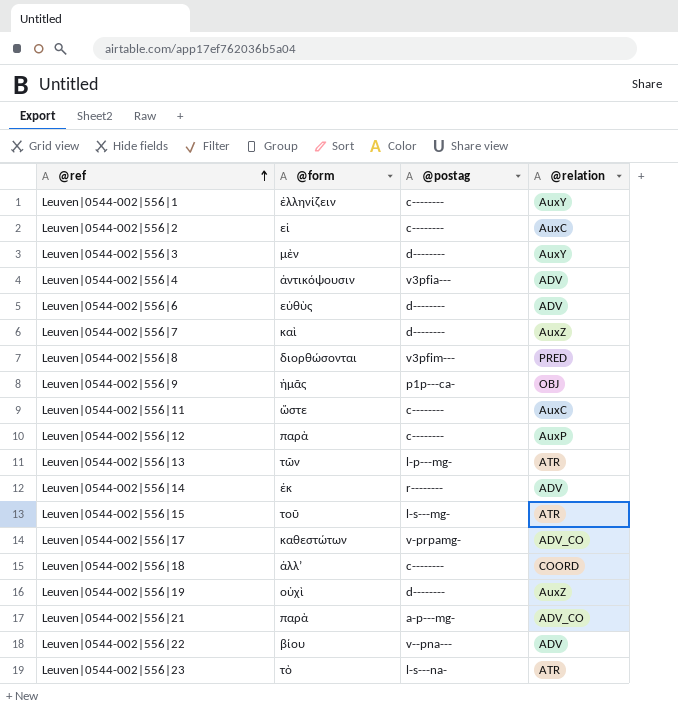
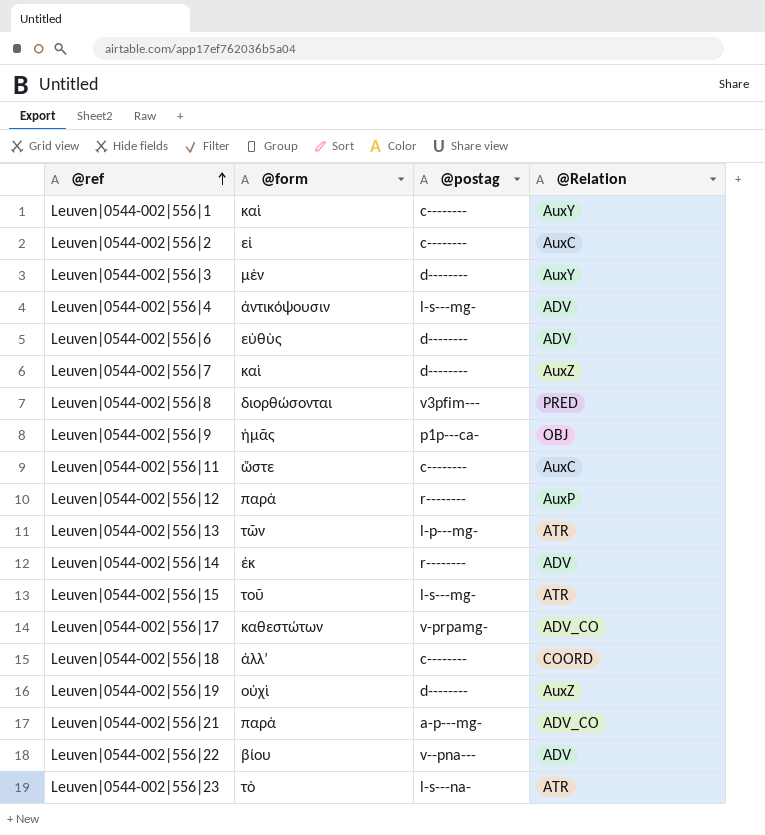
column name: @relation -> @Relation
Leuven|0544-002|556|1 | @form: ἑλληνίζειν -> καὶ
Leuven|0544-002|556|4 | @postag: v3pfia--- -> l-s---mg-
Leuven|0544-002|556|12 | @postag: c-------- -> r--------

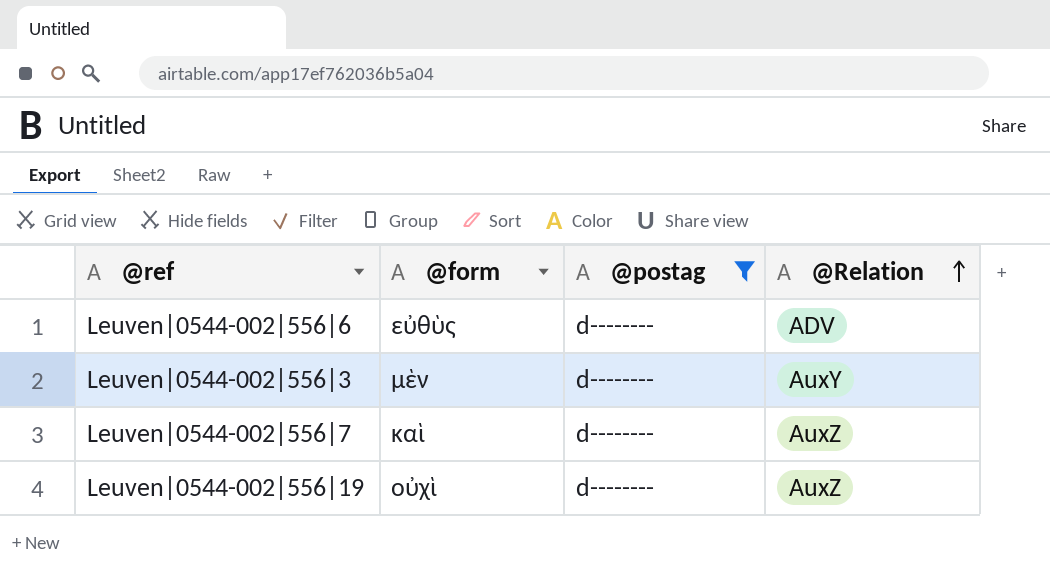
filter: none -> @postag = d--------
row order: @ref ascending -> @Relation ascending

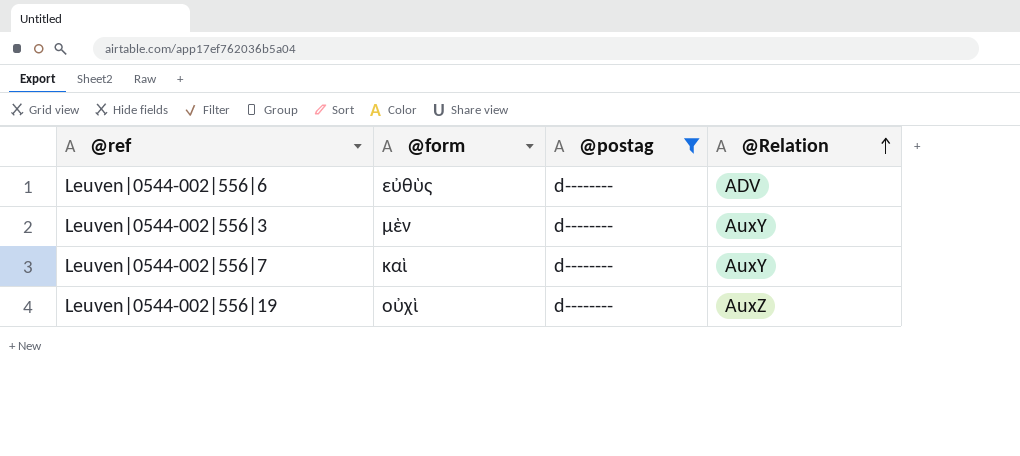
Leuven|0544-002|556|7 | @Relation: AuxZ -> AuxY

